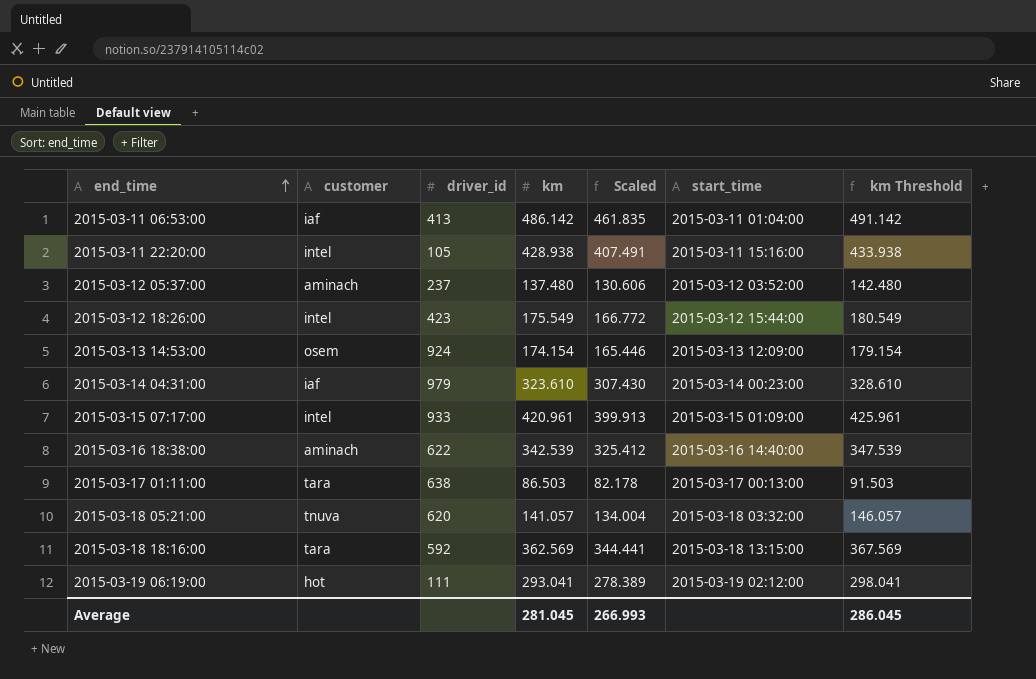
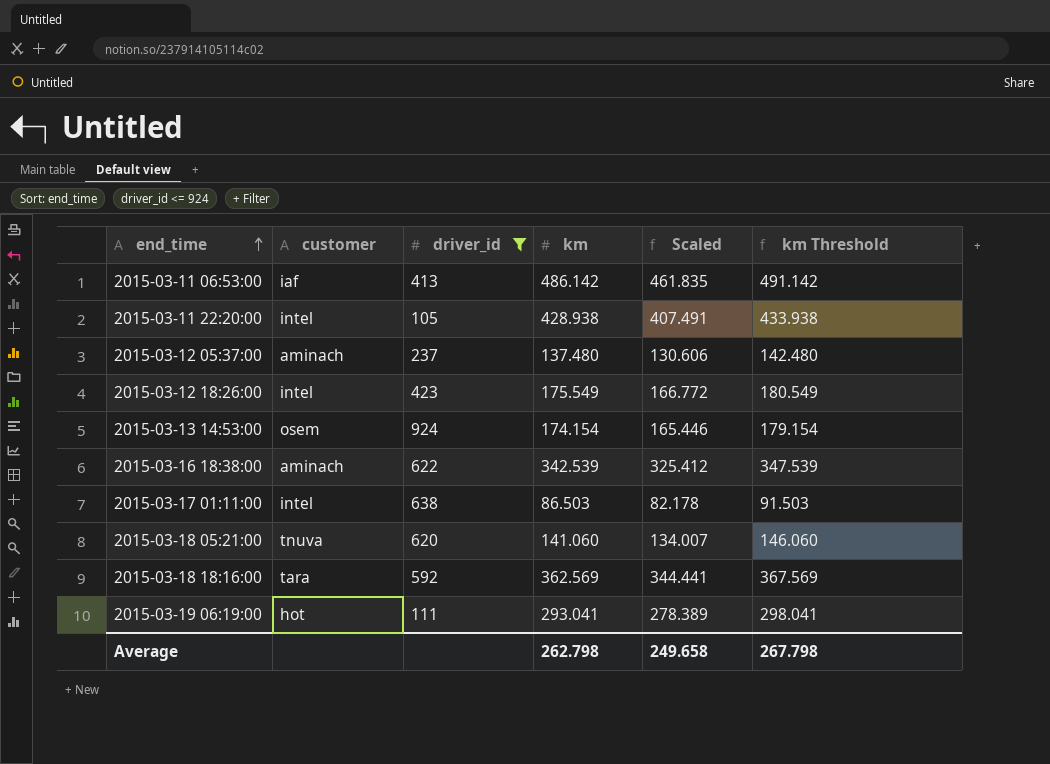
filter: none -> driver_id <= 924
column start_time | position: 6 -> none
2015-03-17 01:11:00 | customer: tara -> intel
2015-03-18 05:21:00 | km: 141.057 -> 141.060
2015-03-18 05:21:00 | Scaled: 134.004 -> 134.007
2015-03-18 05:21:00 | km Threshold: 146.057 -> 146.060
Average | km: 281.045 -> 262.798
Average | Scaled: 266.993 -> 249.658
Average | km Threshold: 286.045 -> 267.798

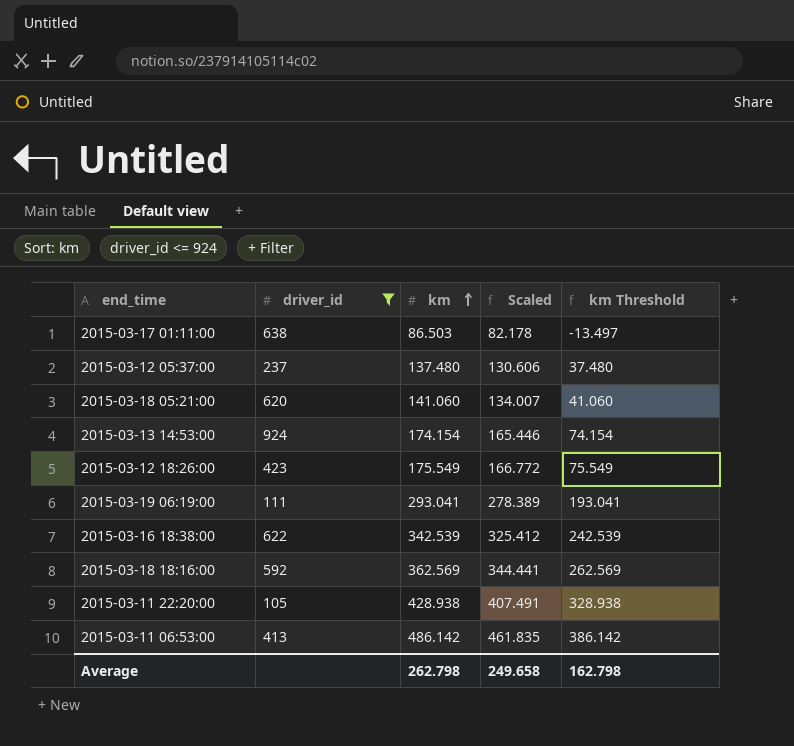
row order: end_time ascending -> km ascending
column customer | position: 2 -> none
column km Threshold | formula: [km] + 5 -> [km] - 100
Average | km Threshold: 267.798 -> 162.798

